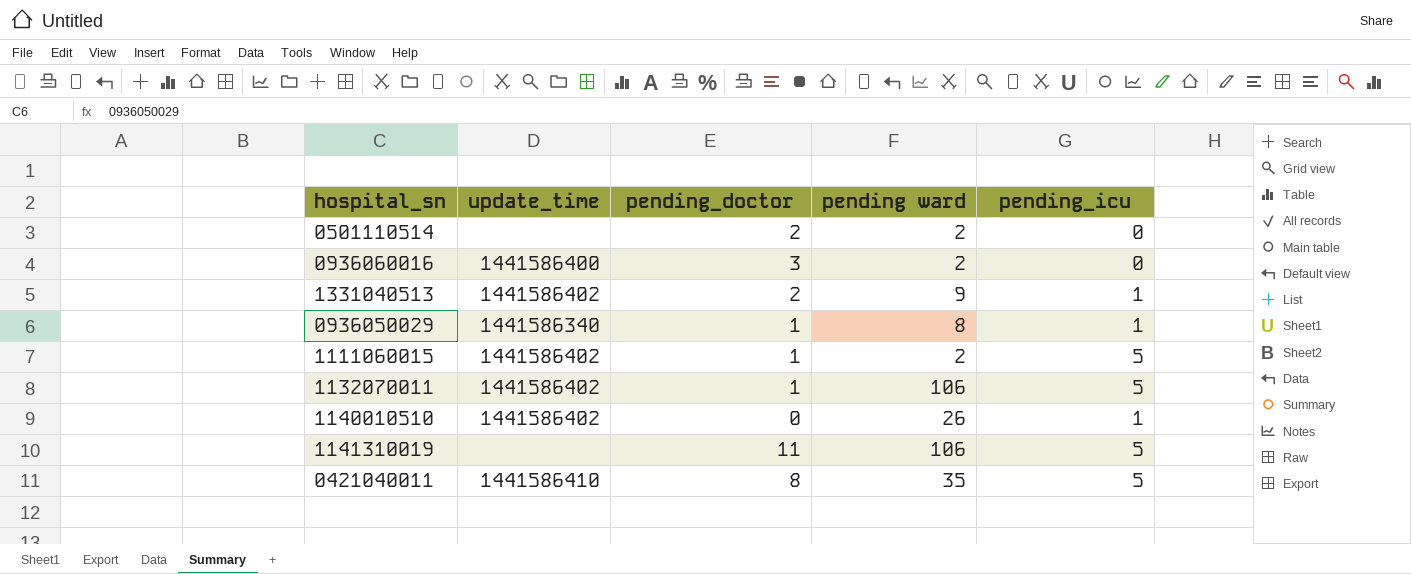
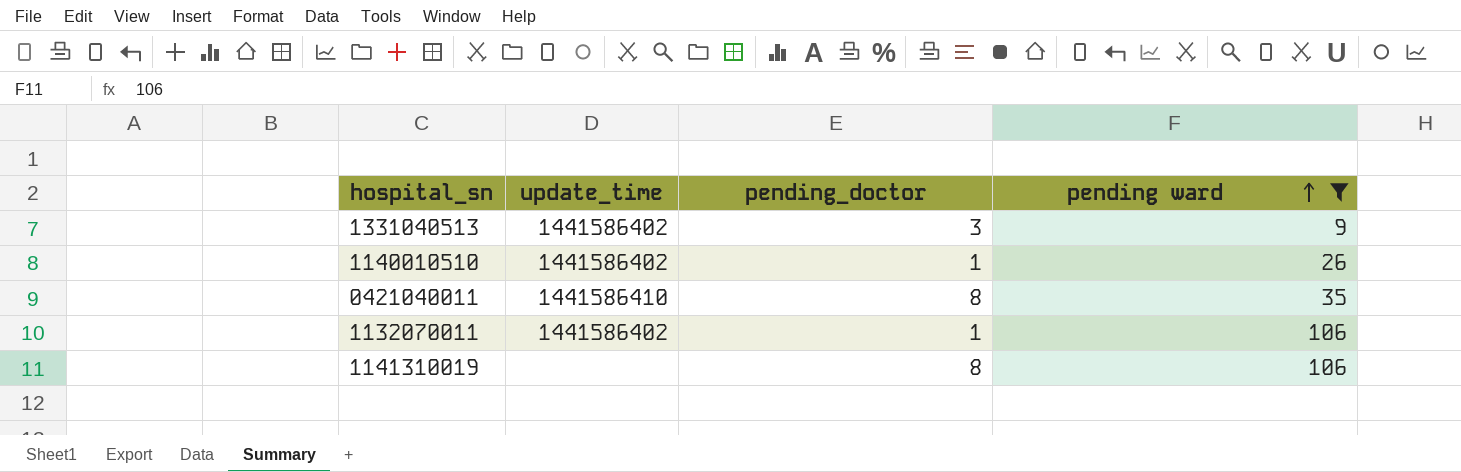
filter: none -> pending ward >= 9
row order: none -> pending ward ascending
column pending_icu | position: 5 -> none
1331040513 | pending_doctor: 2 -> 3
1140010510 | pending_doctor: 0 -> 1
1141310019 | pending_doctor: 11 -> 8

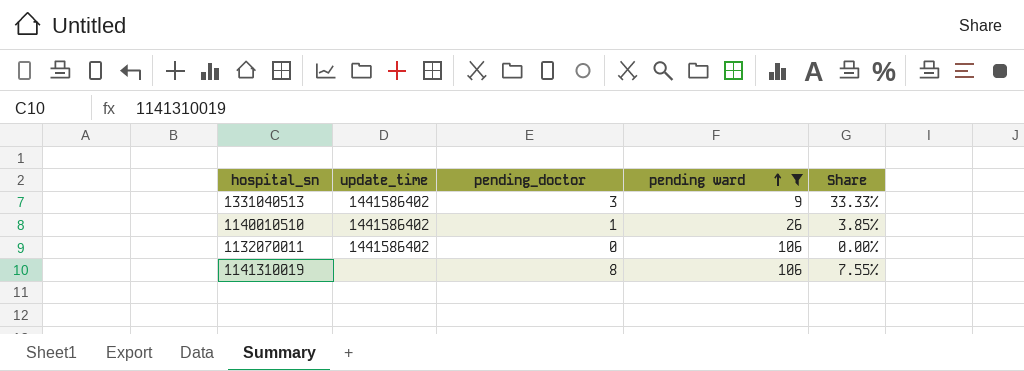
column Share | formula: none -> [pending_doctor] / [pending ward]
row 0421040011: 1441586410 | 8 | 35 -> none
1132070011 | pending_doctor: 1 -> 0

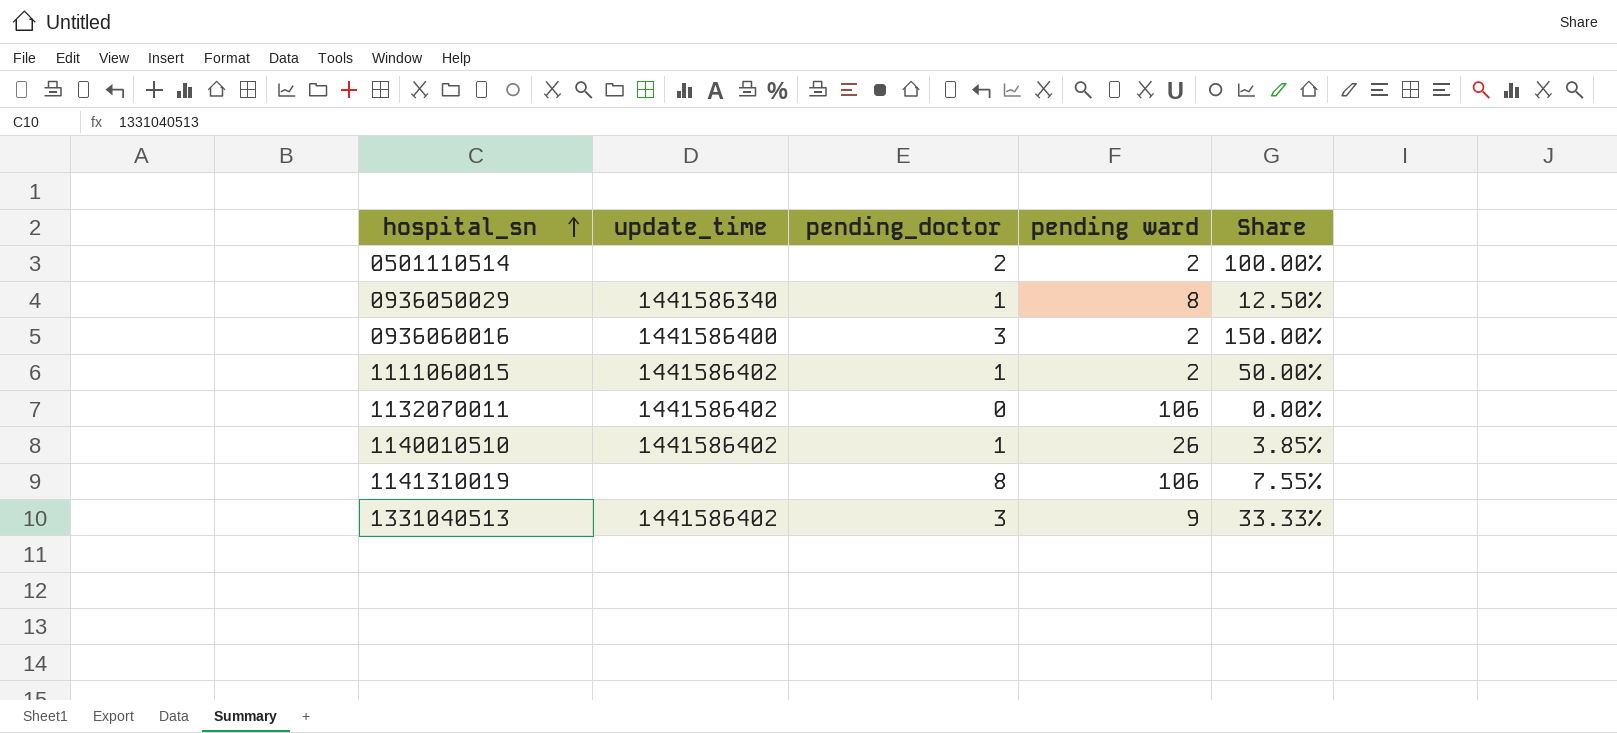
filter: pending ward >= 9 -> none
row order: pending ward ascending -> hospital_sn ascending

